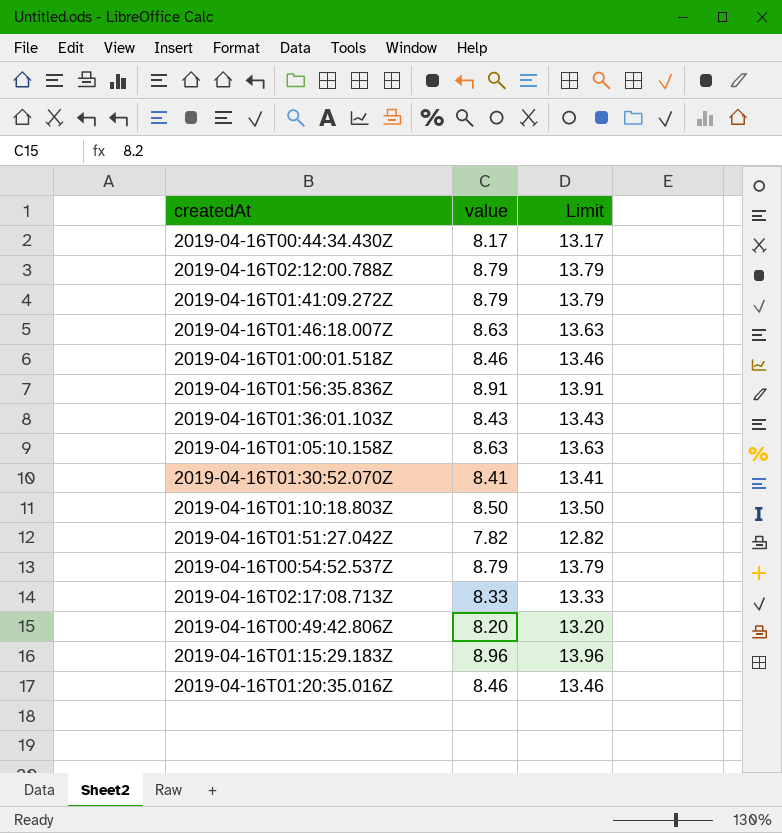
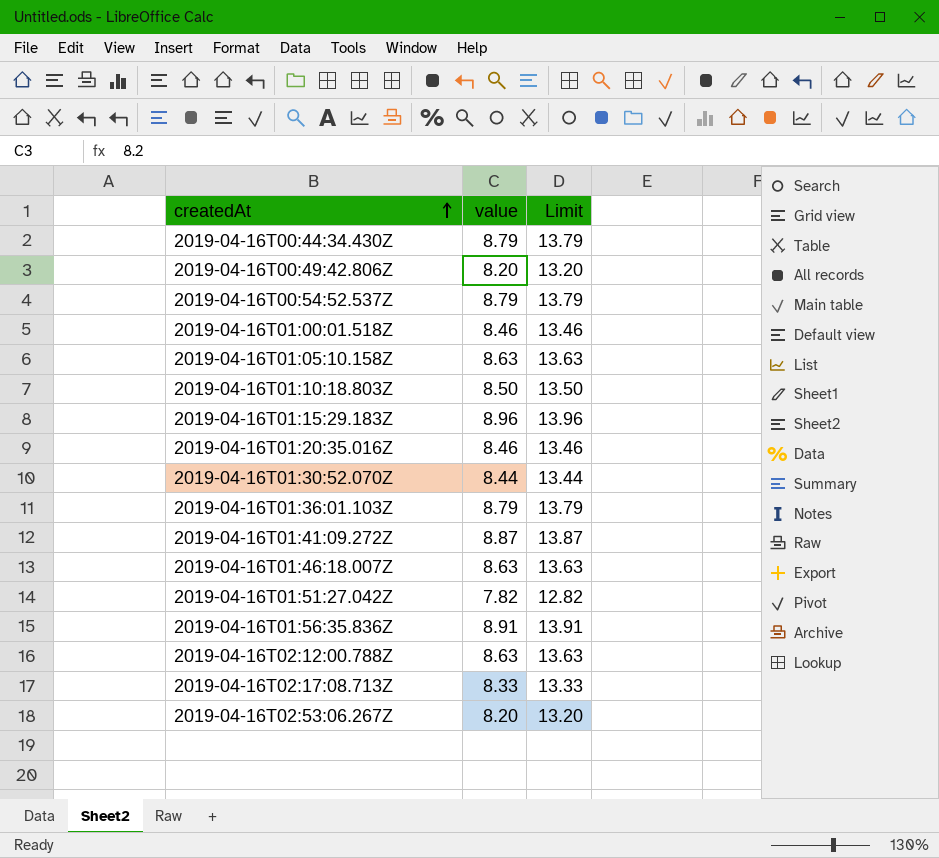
row order: none -> createdAt ascending
2019-04-16T00:44:34.430Z | value: 8.17 -> 8.79
2019-04-16T00:44:34.430Z | Limit: 13.17 -> 13.79
2019-04-16T01:30:52.070Z | value: 8.41 -> 8.44
2019-04-16T01:30:52.070Z | Limit: 13.41 -> 13.44
2019-04-16T01:36:01.103Z | value: 8.43 -> 8.79
2019-04-16T01:36:01.103Z | Limit: 13.43 -> 13.79
2019-04-16T01:41:09.272Z | value: 8.79 -> 8.87
2019-04-16T01:41:09.272Z | Limit: 13.79 -> 13.87
2019-04-16T02:12:00.788Z | value: 8.79 -> 8.63
2019-04-16T02:12:00.788Z | Limit: 13.79 -> 13.63
row 2019-04-16T02:53:06.267Z: none -> 8.20 | 13.20

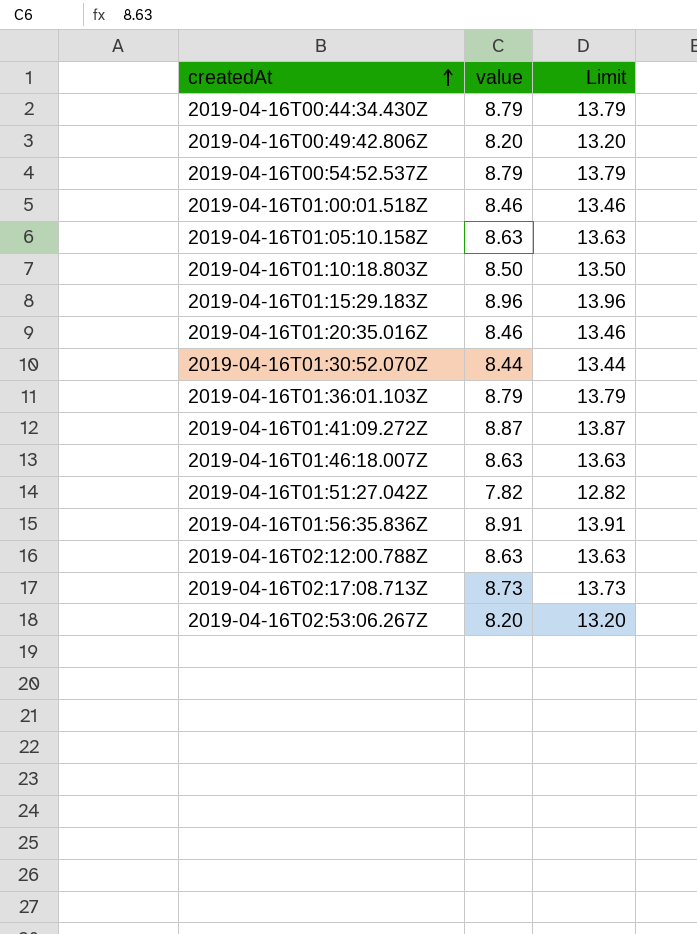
2019-04-16T02:17:08.713Z | value: 8.33 -> 8.73
2019-04-16T02:17:08.713Z | Limit: 13.33 -> 13.73

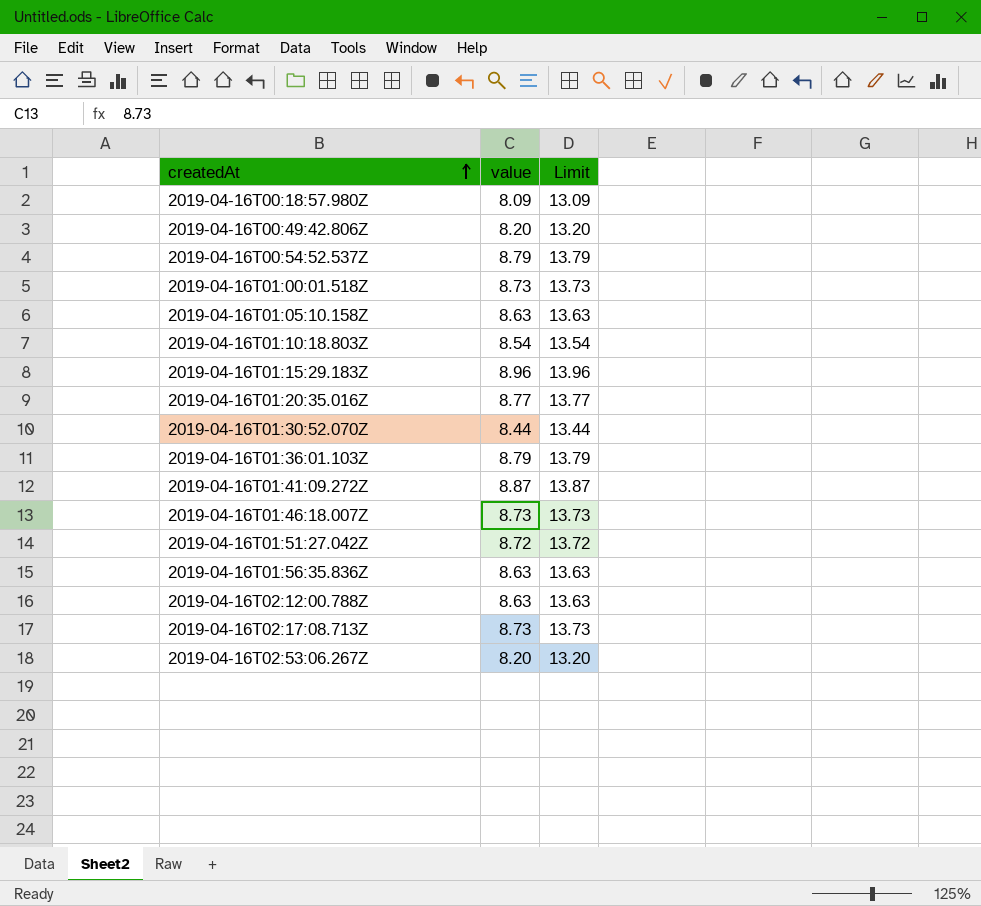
row 2019-04-16T00:44:34.430Z: 8.79 | 13.79 -> none
row 2019-04-16T00:18:57.980Z: none -> 8.09 | 13.09
2019-04-16T01:00:01.518Z | value: 8.46 -> 8.73
2019-04-16T01:00:01.518Z | Limit: 13.46 -> 13.73
2019-04-16T01:10:18.803Z | value: 8.50 -> 8.54
2019-04-16T01:10:18.803Z | Limit: 13.50 -> 13.54
2019-04-16T01:20:35.016Z | value: 8.46 -> 8.77
2019-04-16T01:20:35.016Z | Limit: 13.46 -> 13.77
2019-04-16T01:46:18.007Z | value: 8.63 -> 8.73
2019-04-16T01:46:18.007Z | Limit: 13.63 -> 13.73
2019-04-16T01:51:27.042Z | value: 7.82 -> 8.72
2019-04-16T01:51:27.042Z | Limit: 12.82 -> 13.72
2019-04-16T01:56:35.836Z | value: 8.91 -> 8.63
2019-04-16T01:56:35.836Z | Limit: 13.91 -> 13.63

